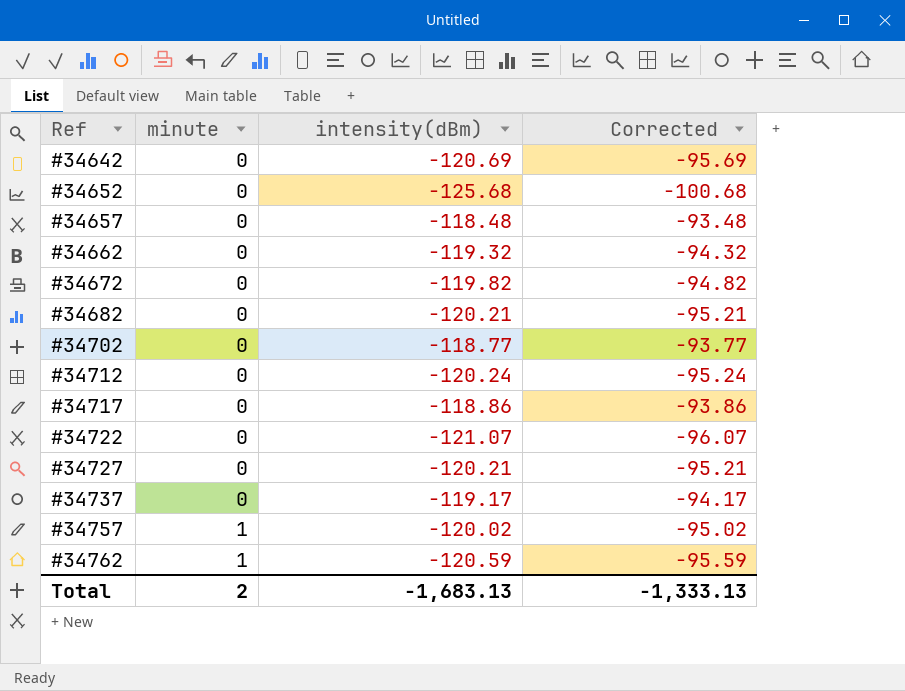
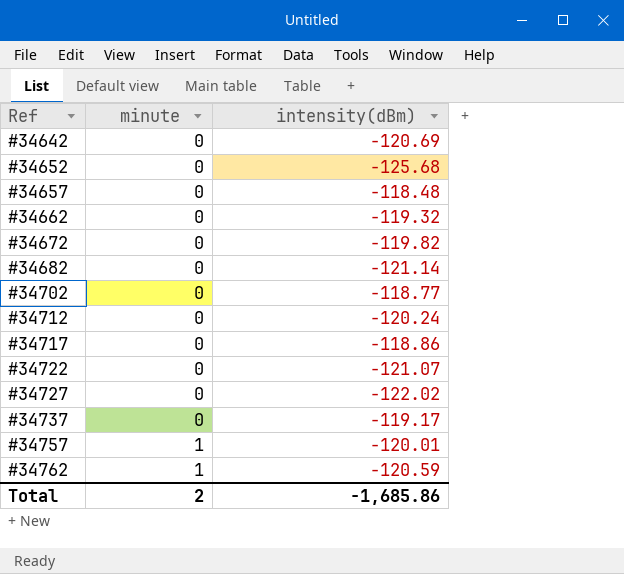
column Corrected | formula: [intensity(dBm)] + 25 -> none
#34682 | intensity(dBm): -120.21 -> -121.14
#34727 | intensity(dBm): -120.21 -> -122.02
#34757 | intensity(dBm): -120.02 -> -120.01
Total | intensity(dBm): -1,683.13 -> -1,685.86

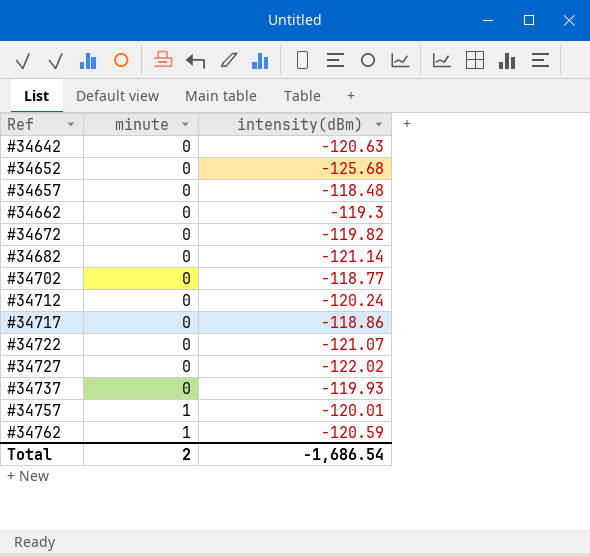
#34642 | intensity(dBm): -120.69 -> -120.63
#34662 | intensity(dBm): -119.32 -> -119.3
#34737 | intensity(dBm): -119.17 -> -119.93
Total | intensity(dBm): -1,685.86 -> -1,686.54

